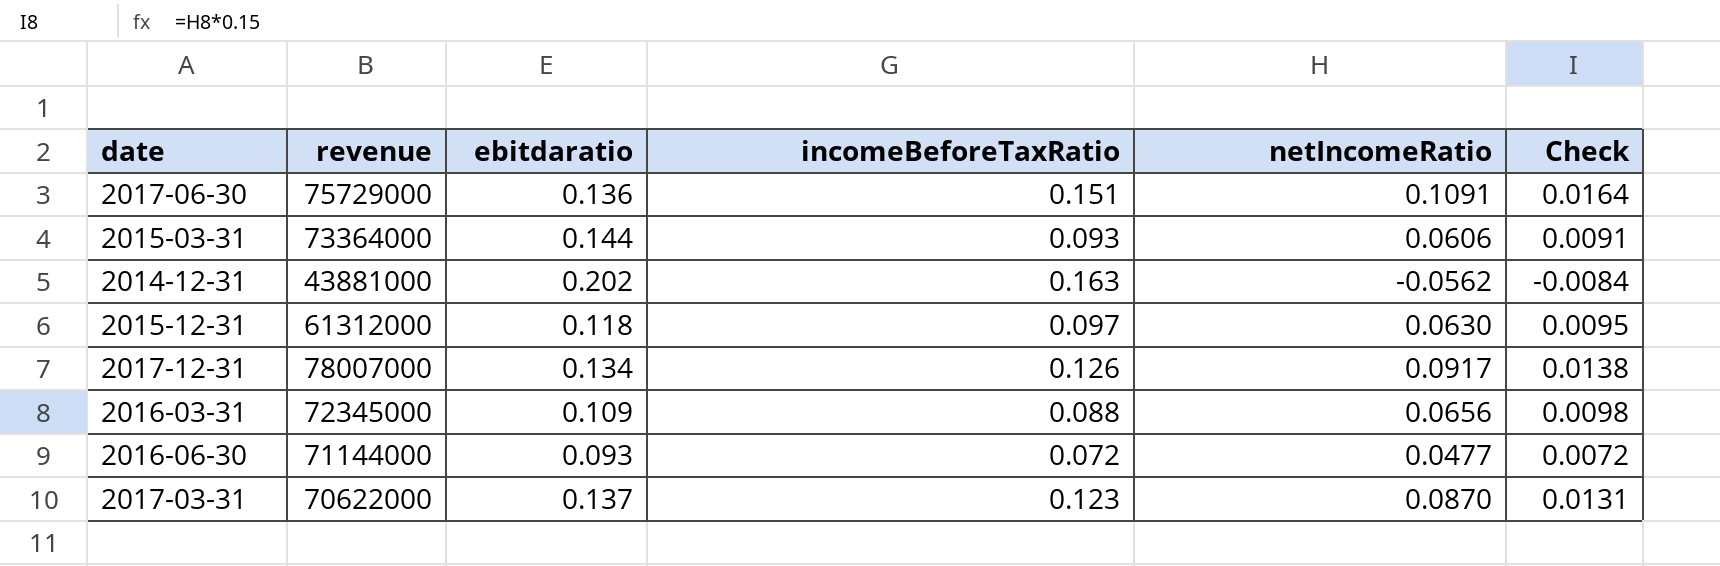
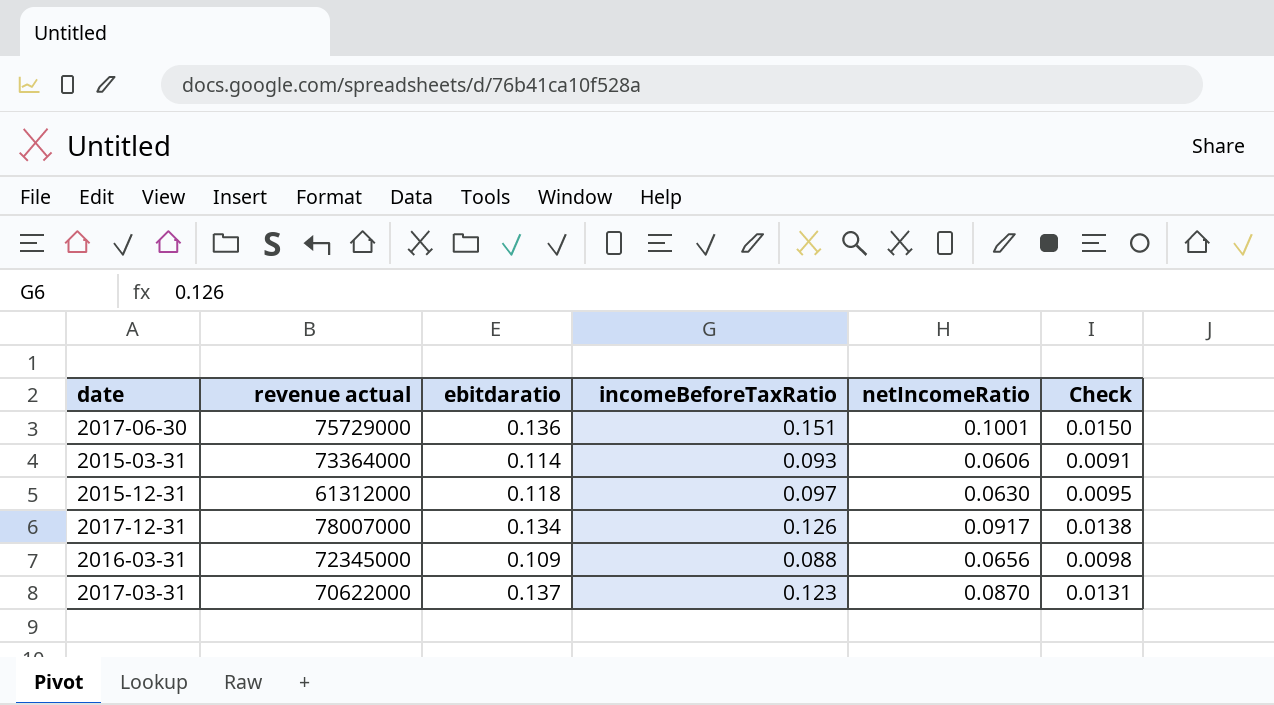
column name: revenue -> revenue actual
row 2014-12-31: 43881000 | 0.202 | 0.163 | -0.0562 | -0.0084 -> none
row 2016-06-30: 71144000 | 0.093 | 0.072 | 0.0477 | 0.0072 -> none
2017-06-30 | netIncomeRatio: 0.1091 -> 0.1001
2017-06-30 | Check: 0.0164 -> 0.0150
2015-03-31 | ebitdaratio: 0.144 -> 0.114

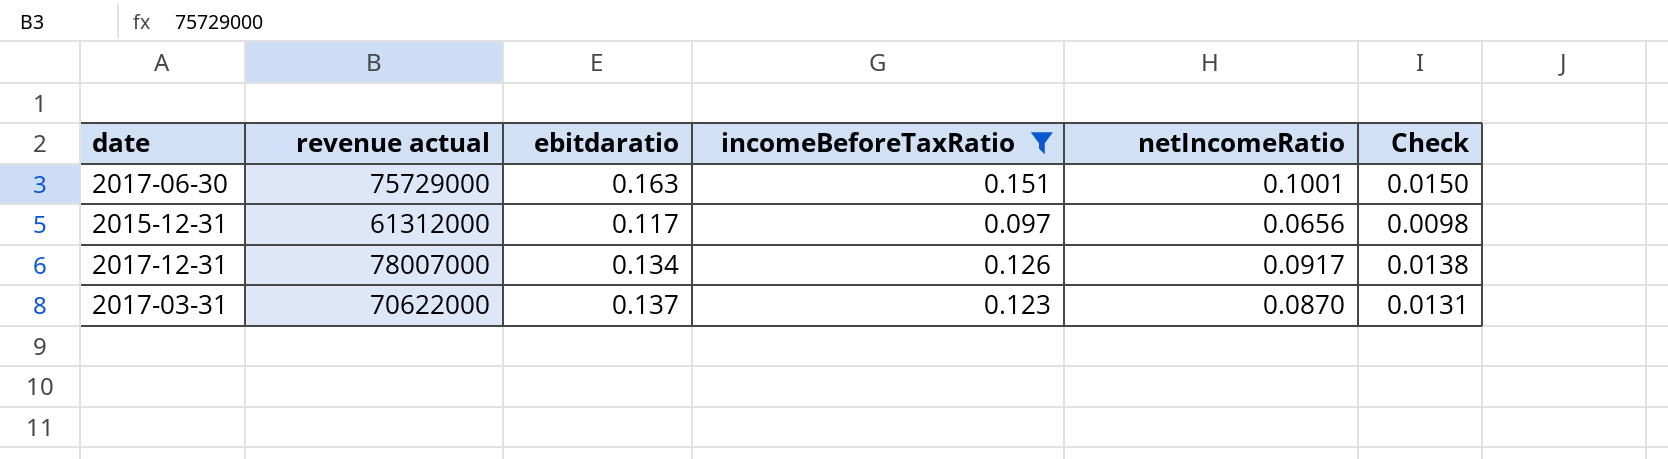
filter: none -> incomeBeforeTaxRatio >= 0.097
2017-06-30 | ebitdaratio: 0.136 -> 0.163
2015-12-31 | ebitdaratio: 0.118 -> 0.117
2015-12-31 | netIncomeRatio: 0.0630 -> 0.0656
2015-12-31 | Check: 0.0095 -> 0.0098

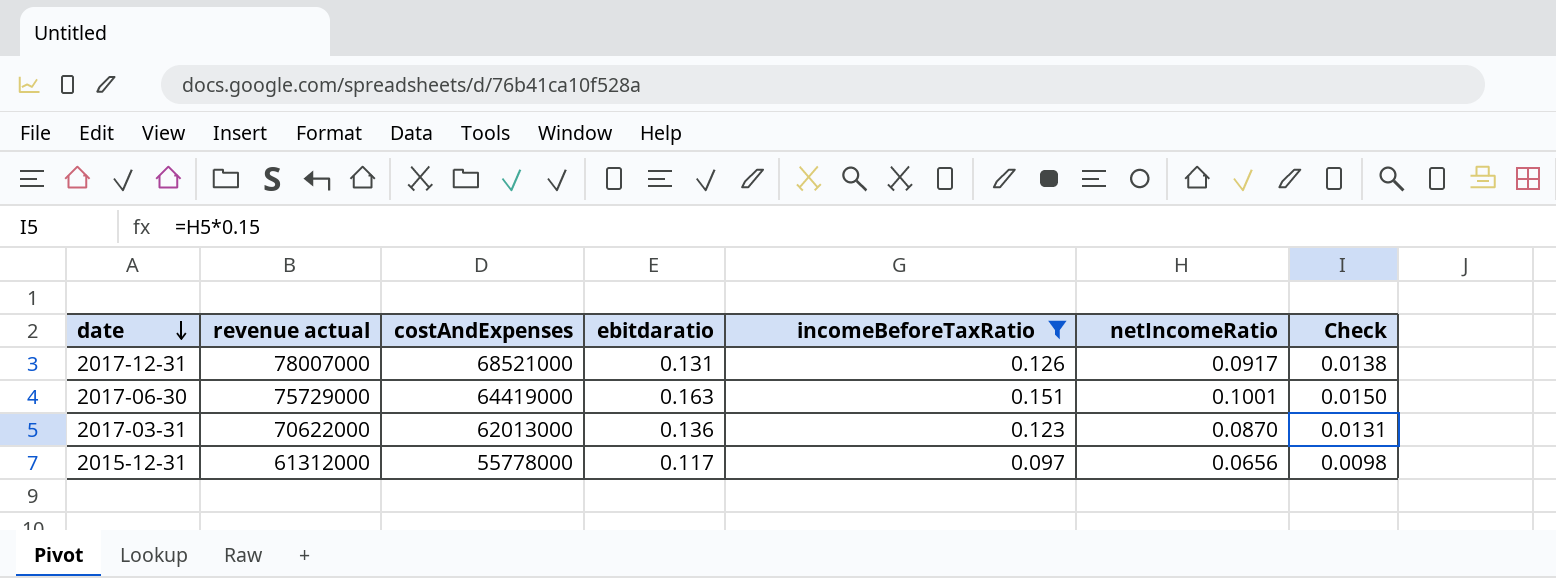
row order: none -> date descending
column costAndExpenses | position: none -> 3
2017-12-31 | ebitdaratio: 0.134 -> 0.131
2017-03-31 | ebitdaratio: 0.137 -> 0.136

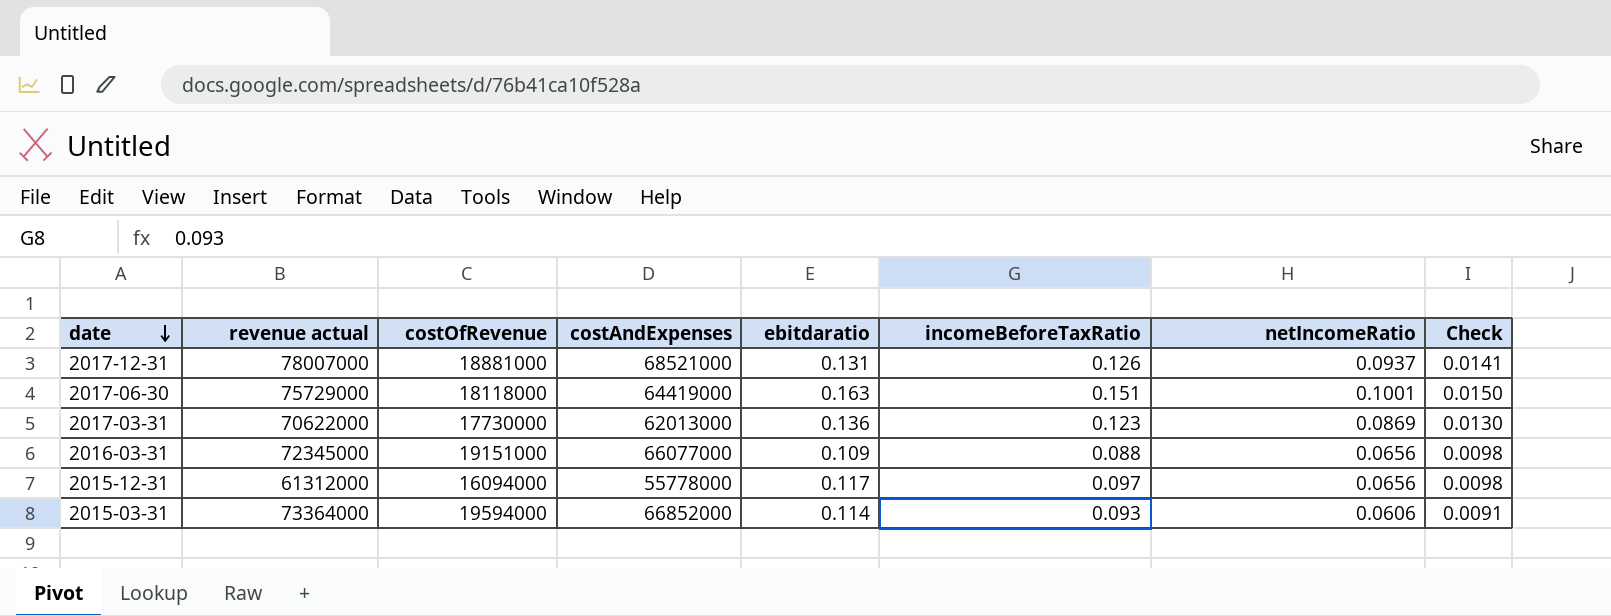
filter: incomeBeforeTaxRatio >= 0.097 -> none
column costOfRevenue | position: none -> 3
2017-12-31 | netIncomeRatio: 0.0917 -> 0.0937
2017-12-31 | Check: 0.0138 -> 0.0141
2017-03-31 | netIncomeRatio: 0.0870 -> 0.0869
2017-03-31 | Check: 0.0131 -> 0.0130

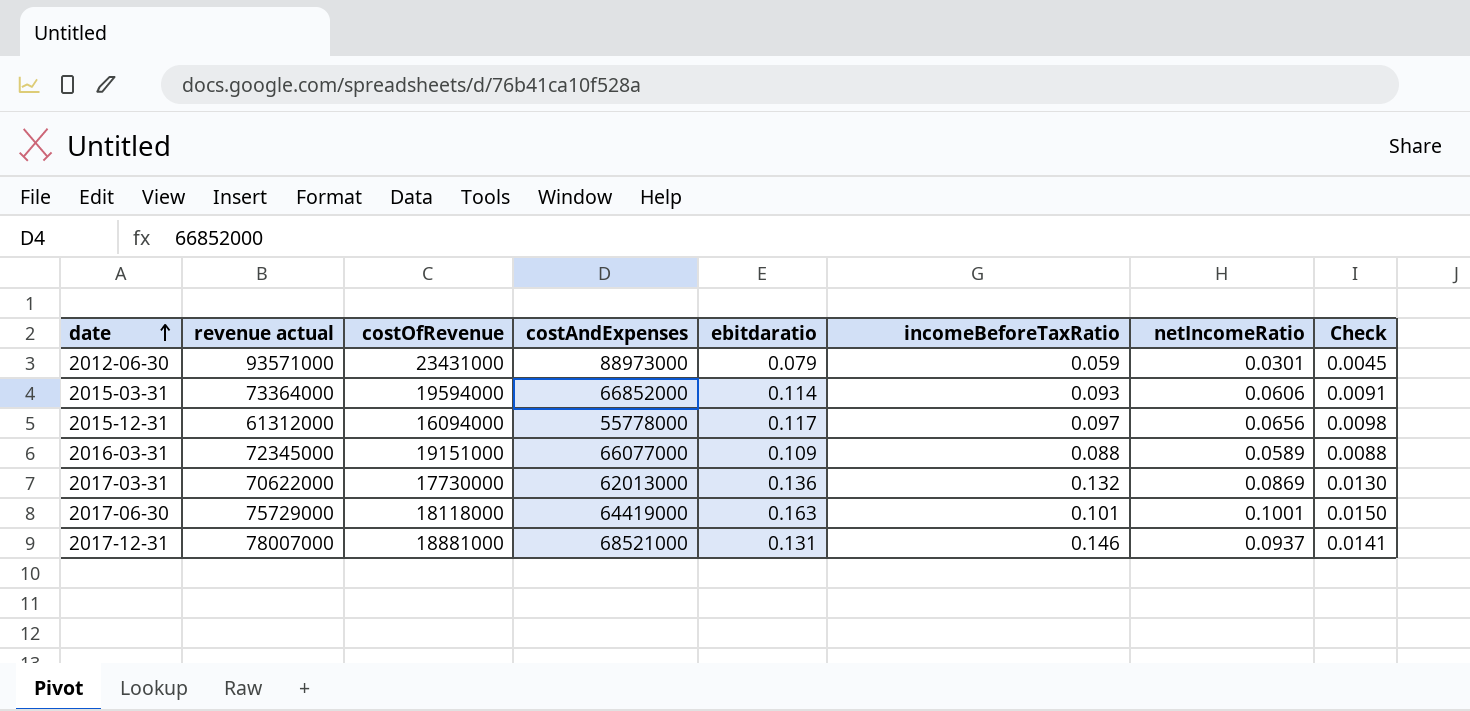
row order: date descending -> date ascending
row 2012-06-30: none -> 93571000 | 23431000 | 88973000 | 0.079 | 0.059 | 0.0301 | 0.0045
2016-03-31 | netIncomeRatio: 0.0656 -> 0.0589
2016-03-31 | Check: 0.0098 -> 0.0088
2017-03-31 | incomeBeforeTaxRatio: 0.123 -> 0.132
2017-06-30 | incomeBeforeTaxRatio: 0.151 -> 0.101
2017-12-31 | incomeBeforeTaxRatio: 0.126 -> 0.146

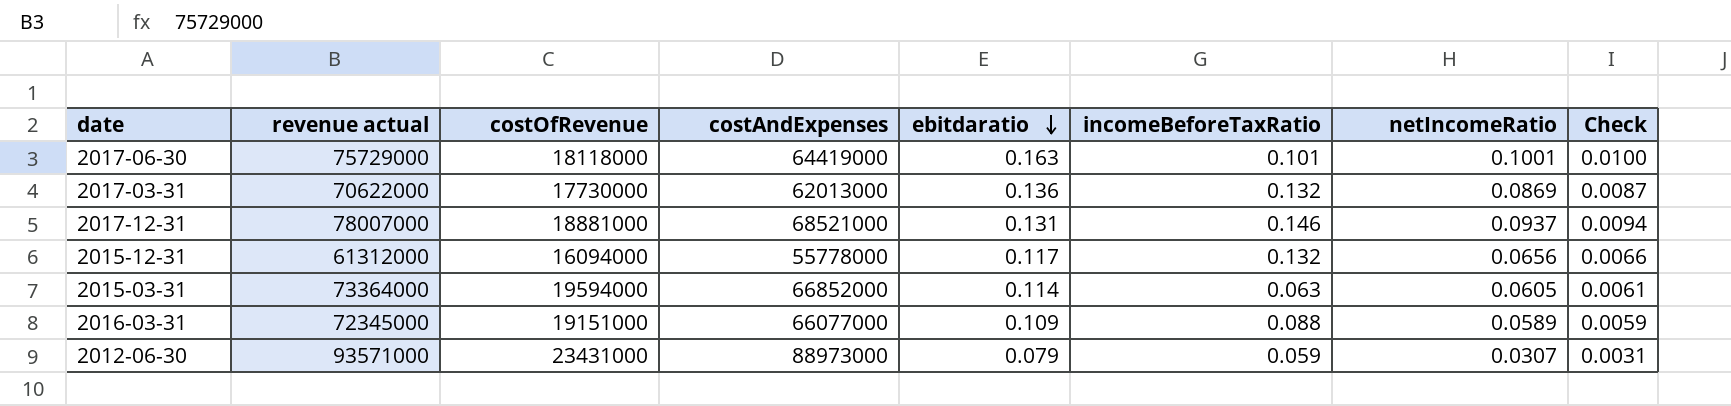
row order: date ascending -> ebitdaratio descending
column Check | formula: [netIncomeRatio] * 0.15 -> [netIncomeRatio] * 0.1
2015-12-31 | incomeBeforeTaxRatio: 0.097 -> 0.132
2015-03-31 | incomeBeforeTaxRatio: 0.093 -> 0.063
2015-03-31 | netIncomeRatio: 0.0606 -> 0.0605
2012-06-30 | netIncomeRatio: 0.0301 -> 0.0307

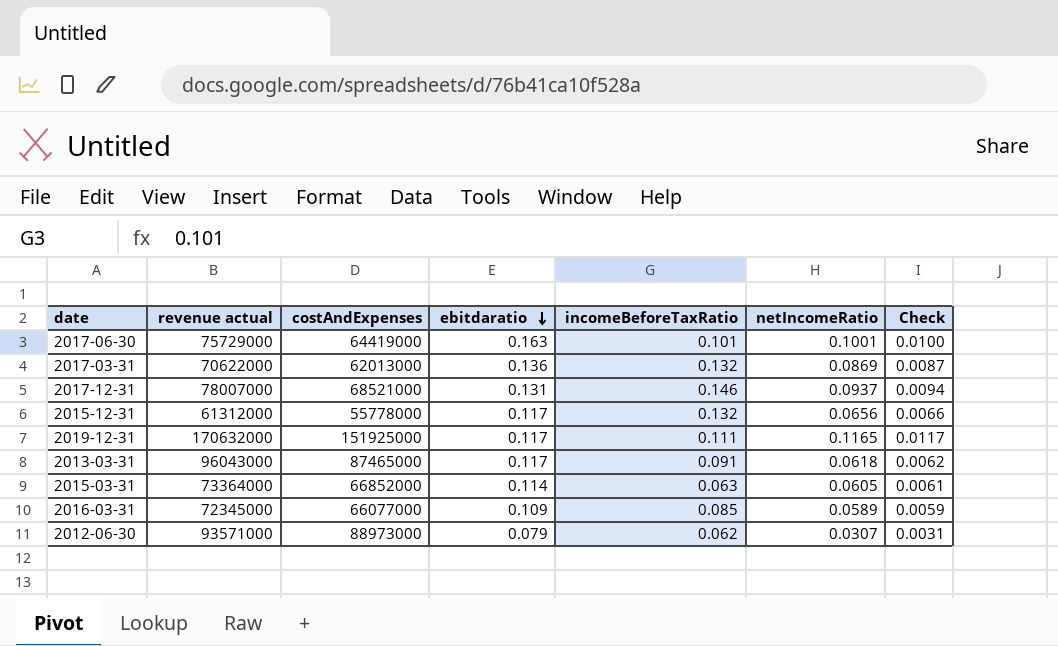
column costOfRevenue | position: 3 -> none
row 2019-12-31: none -> 170632000 | 151925000 | 0.117 | 0.111 | 0.1165 | 0.0117
row 2013-03-31: none -> 96043000 | 87465000 | 0.117 | 0.091 | 0.0618 | 0.0062
2016-03-31 | incomeBeforeTaxRatio: 0.088 -> 0.085
2012-06-30 | incomeBeforeTaxRatio: 0.059 -> 0.062

